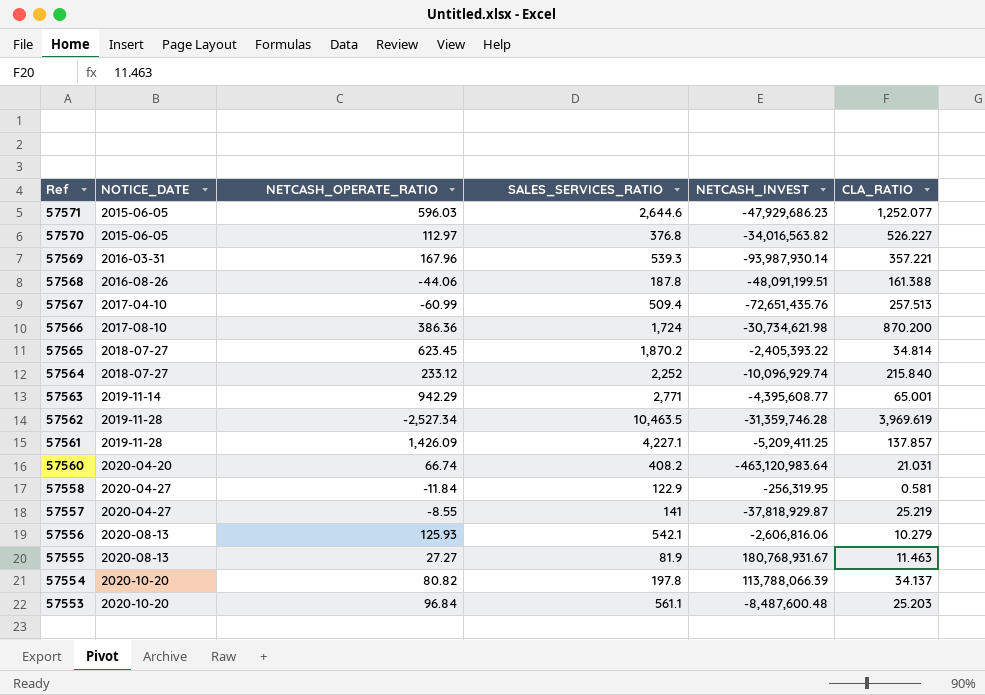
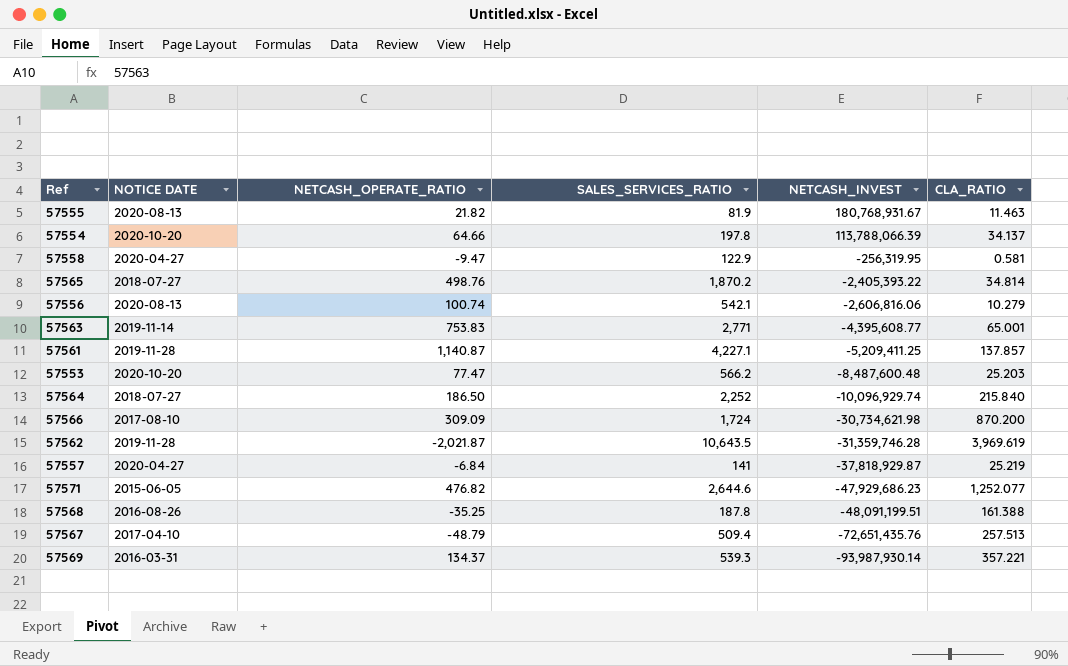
row order: Ref descending -> NETCASH_INVEST descending
column name: NOTICE_DATE -> NOTICE DATE
row 57570: 2015-06-05 | 112.97 | 376.8 | -34,016,563.82 | 526.227 -> none
row 57560: 2020-04-20 | 66.74 | 408.2 | -463,120,983.64 | 21.031 -> none
57555 | NETCASH_OPERATE_RATIO: 27.27 -> 21.82
57554 | NETCASH_OPERATE_RATIO: 80.82 -> 64.66
57558 | NETCASH_OPERATE_RATIO: -11.84 -> -9.47
57565 | NETCASH_OPERATE_RATIO: 623.45 -> 498.76
57556 | NETCASH_OPERATE_RATIO: 125.93 -> 100.74
57563 | NETCASH_OPERATE_RATIO: 942.29 -> 753.83
57561 | NETCASH_OPERATE_RATIO: 1,426.09 -> 1,140.87
57553 | NETCASH_OPERATE_RATIO: 96.84 -> 77.47
57553 | SALES_SERVICES_RATIO: 561.1 -> 566.2
57564 | NETCASH_OPERATE_RATIO: 233.12 -> 186.50
57566 | NETCASH_OPERATE_RATIO: 386.36 -> 309.09
57562 | NETCASH_OPERATE_RATIO: -2,527.34 -> -2,021.87
57562 | SALES_SERVICES_RATIO: 10,463.5 -> 10,643.5
57557 | NETCASH_OPERATE_RATIO: -8.55 -> -6.84
57571 | NETCASH_OPERATE_RATIO: 596.03 -> 476.82
57568 | NETCASH_OPERATE_RATIO: -44.06 -> -35.25
57567 | NETCASH_OPERATE_RATIO: -60.99 -> -48.79
57569 | NETCASH_OPERATE_RATIO: 167.96 -> 134.37

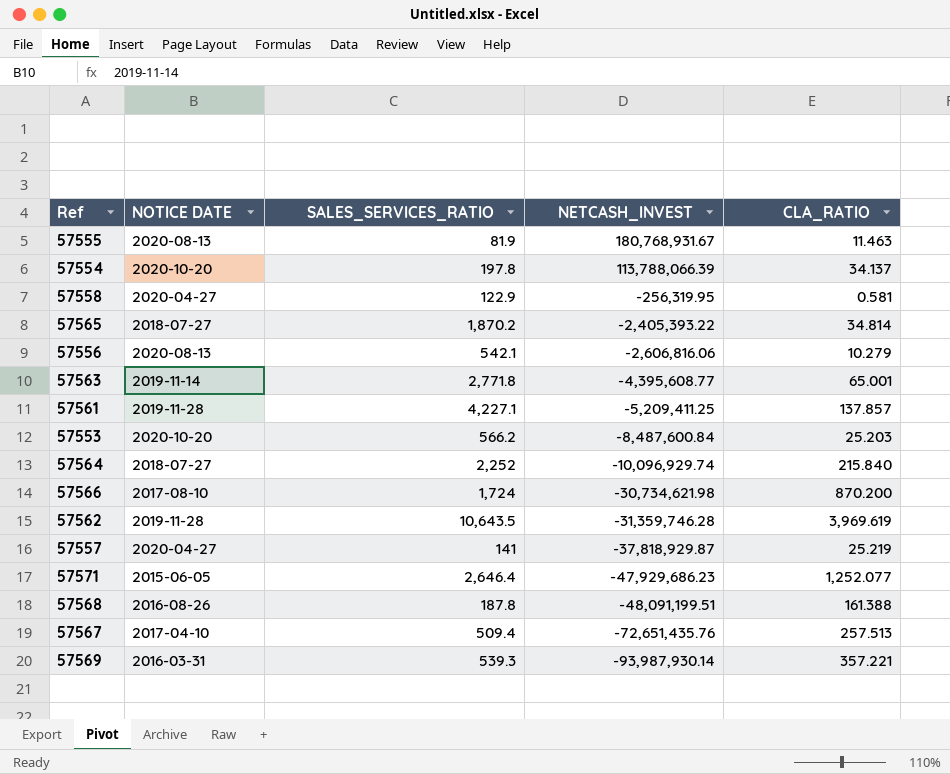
column NETCASH_OPERATE_RATIO | position: 3 -> none
57563 | SALES_SERVICES_RATIO: 2,771 -> 2,771.8
57553 | NETCASH_INVEST: -8,487,600.48 -> -8,487,600.84
57571 | SALES_SERVICES_RATIO: 2,644.6 -> 2,646.4

